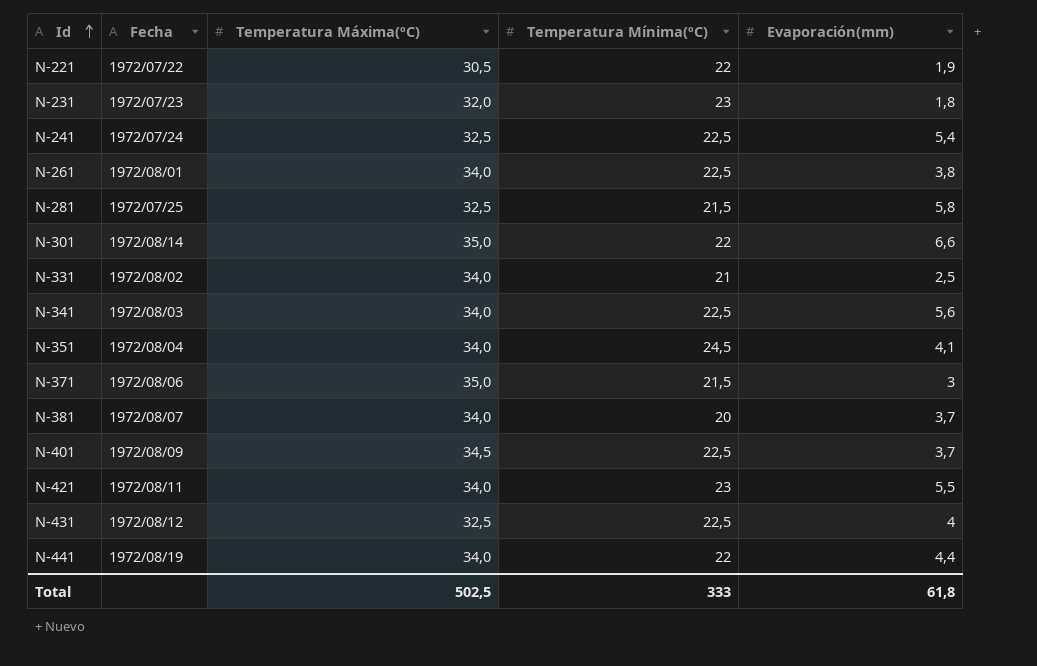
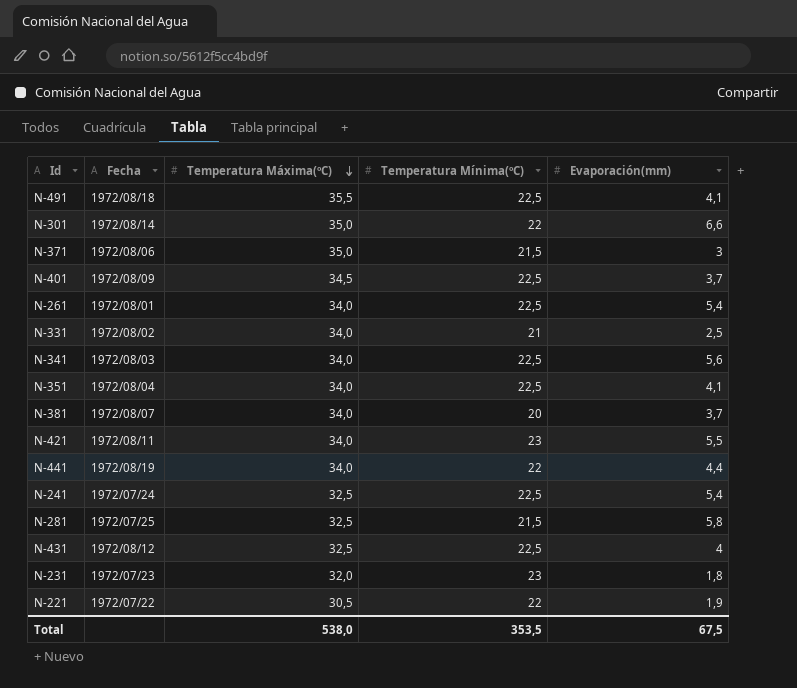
row order: Id ascending -> Temperatura Máxima(ºC) descending
row N-491: none -> 1972/08/18 | 35,5 | 22,5 | 4,1
N-261 | Evaporación(mm): 3,8 -> 5,4
N-351 | Temperatura Mínima(ºC): 24,5 -> 22,5
Total | Temperatura Máxima(ºC): 502,5 -> 538,0
Total | Temperatura Mínima(ºC): 333 -> 353,5
Total | Evaporación(mm): 61,8 -> 67,5

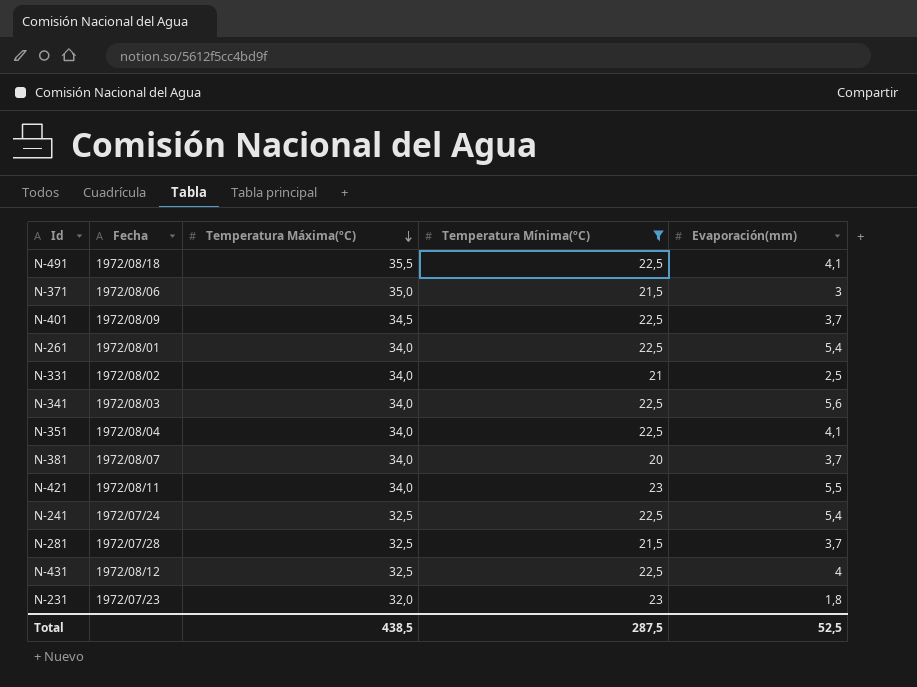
filter: none -> Temperatura Mínima(ºC) != 22
N-281 | Fecha: 1972/07/25 -> 1972/07/28
N-281 | Evaporación(mm): 5,8 -> 3,7
Total | Temperatura Máxima(ºC): 538,0 -> 438,5
Total | Temperatura Mínima(ºC): 353,5 -> 287,5
Total | Evaporación(mm): 67,5 -> 52,5

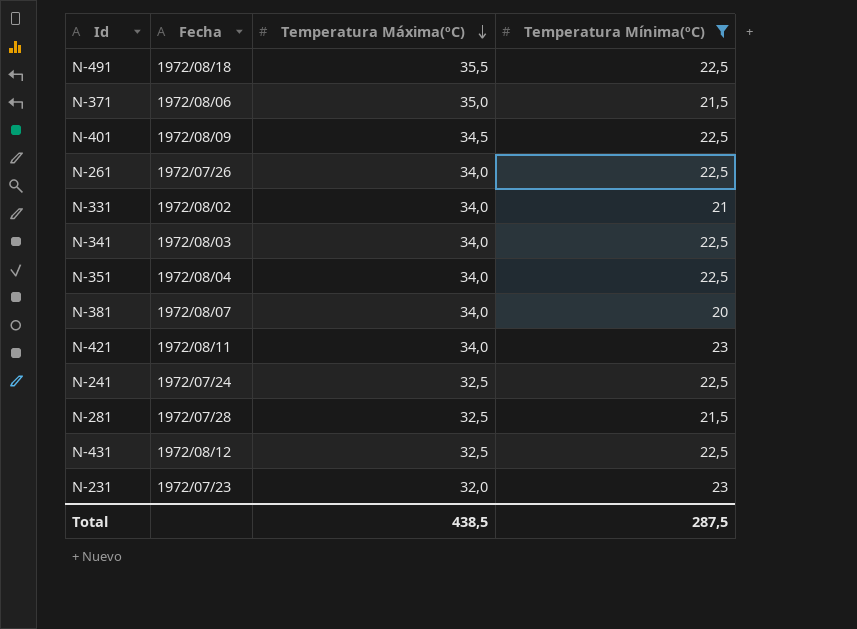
column Evaporación(mm) | position: 5 -> none
N-261 | Fecha: 1972/08/01 -> 1972/07/26

